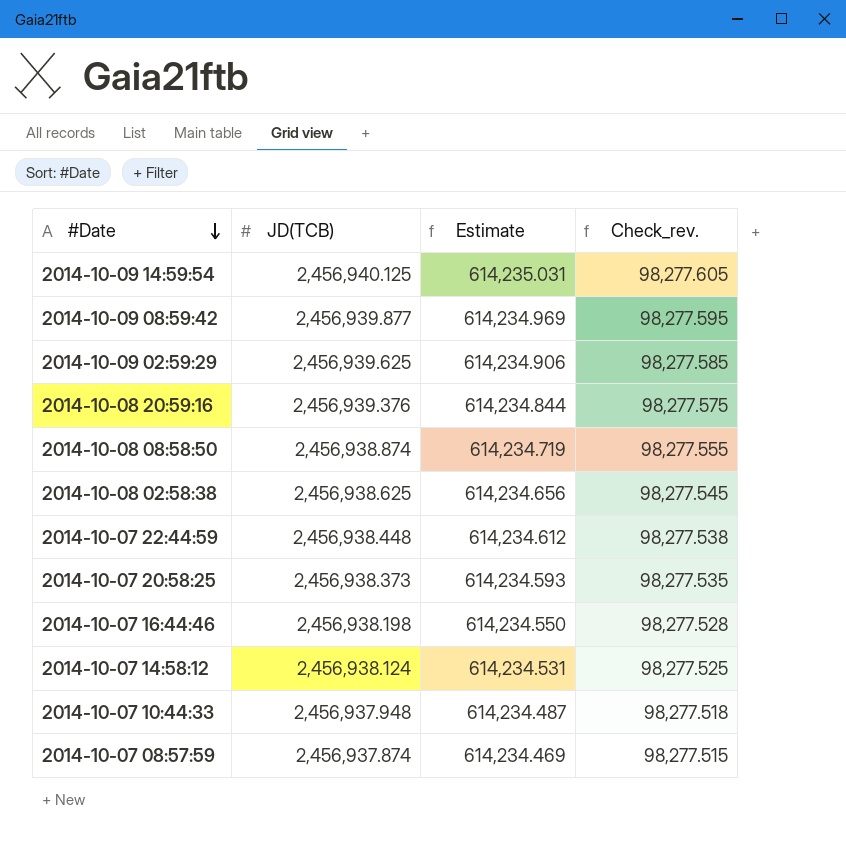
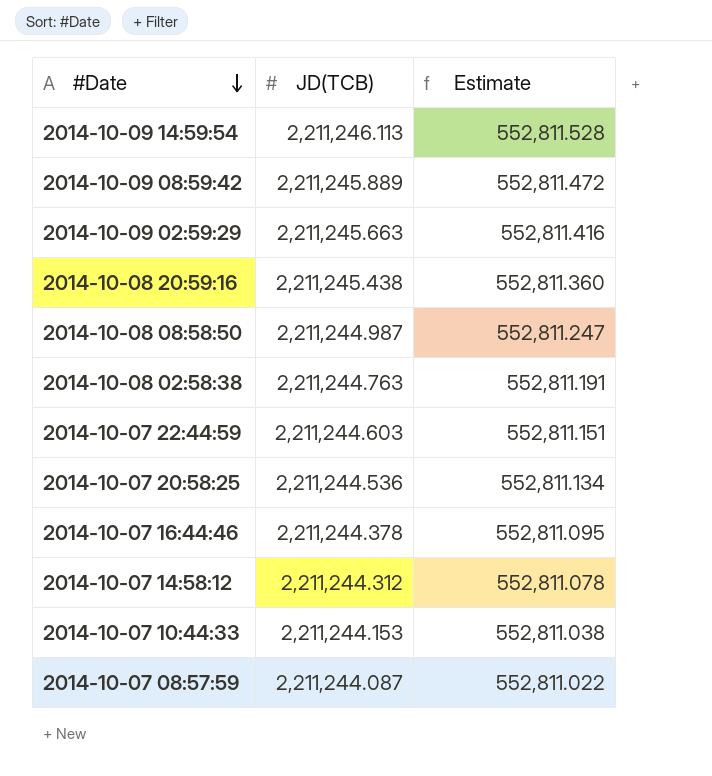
column Check_rev. | formula: [JD(TCB)] * 0.04 -> none
2014-10-09 14:59:54 | JD(TCB): 2,456,940.125 -> 2,211,246.113
2014-10-09 14:59:54 | Estimate: 614,235.031 -> 552,811.528
2014-10-09 08:59:42 | JD(TCB): 2,456,939.877 -> 2,211,245.889
2014-10-09 08:59:42 | Estimate: 614,234.969 -> 552,811.472
2014-10-09 02:59:29 | JD(TCB): 2,456,939.625 -> 2,211,245.663
2014-10-09 02:59:29 | Estimate: 614,234.906 -> 552,811.416
2014-10-08 20:59:16 | JD(TCB): 2,456,939.376 -> 2,211,245.438
2014-10-08 20:59:16 | Estimate: 614,234.844 -> 552,811.360
2014-10-08 08:58:50 | JD(TCB): 2,456,938.874 -> 2,211,244.987
2014-10-08 08:58:50 | Estimate: 614,234.719 -> 552,811.247
2014-10-08 02:58:38 | JD(TCB): 2,456,938.625 -> 2,211,244.763
2014-10-08 02:58:38 | Estimate: 614,234.656 -> 552,811.191
2014-10-07 22:44:59 | JD(TCB): 2,456,938.448 -> 2,211,244.603
2014-10-07 22:44:59 | Estimate: 614,234.612 -> 552,811.151
2014-10-07 20:58:25 | JD(TCB): 2,456,938.373 -> 2,211,244.536
2014-10-07 20:58:25 | Estimate: 614,234.593 -> 552,811.134
2014-10-07 16:44:46 | JD(TCB): 2,456,938.198 -> 2,211,244.378
2014-10-07 16:44:46 | Estimate: 614,234.550 -> 552,811.095
2014-10-07 14:58:12 | JD(TCB): 2,456,938.124 -> 2,211,244.312
2014-10-07 14:58:12 | Estimate: 614,234.531 -> 552,811.078
2014-10-07 10:44:33 | JD(TCB): 2,456,937.948 -> 2,211,244.153
2014-10-07 10:44:33 | Estimate: 614,234.487 -> 552,811.038
2014-10-07 08:57:59 | JD(TCB): 2,456,937.874 -> 2,211,244.087
2014-10-07 08:57:59 | Estimate: 614,234.469 -> 552,811.022

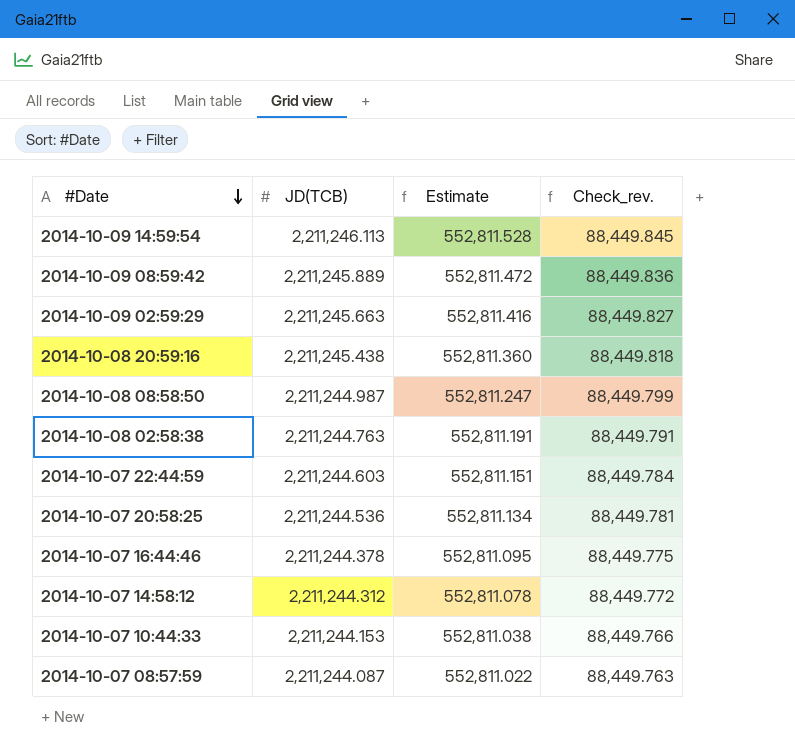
column Check_rev. | formula: none -> [JD(TCB)] * 0.04

